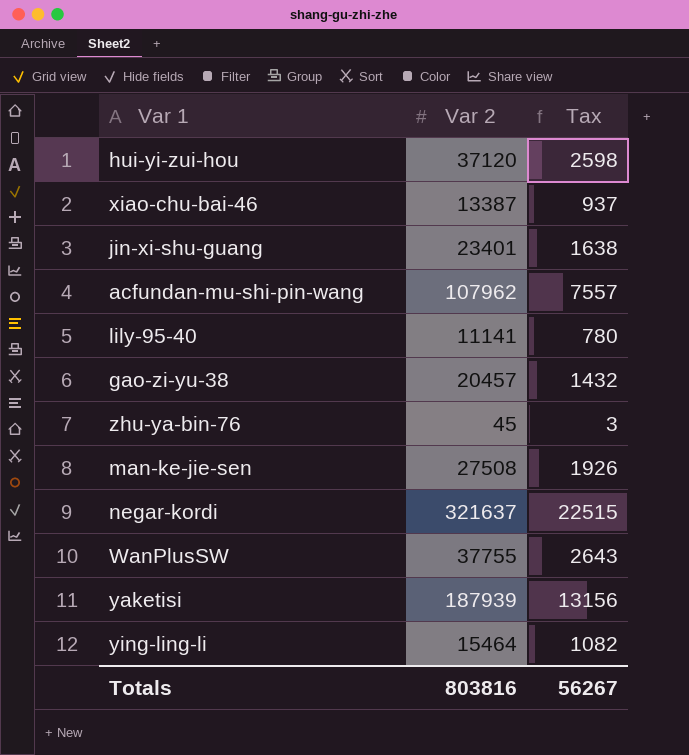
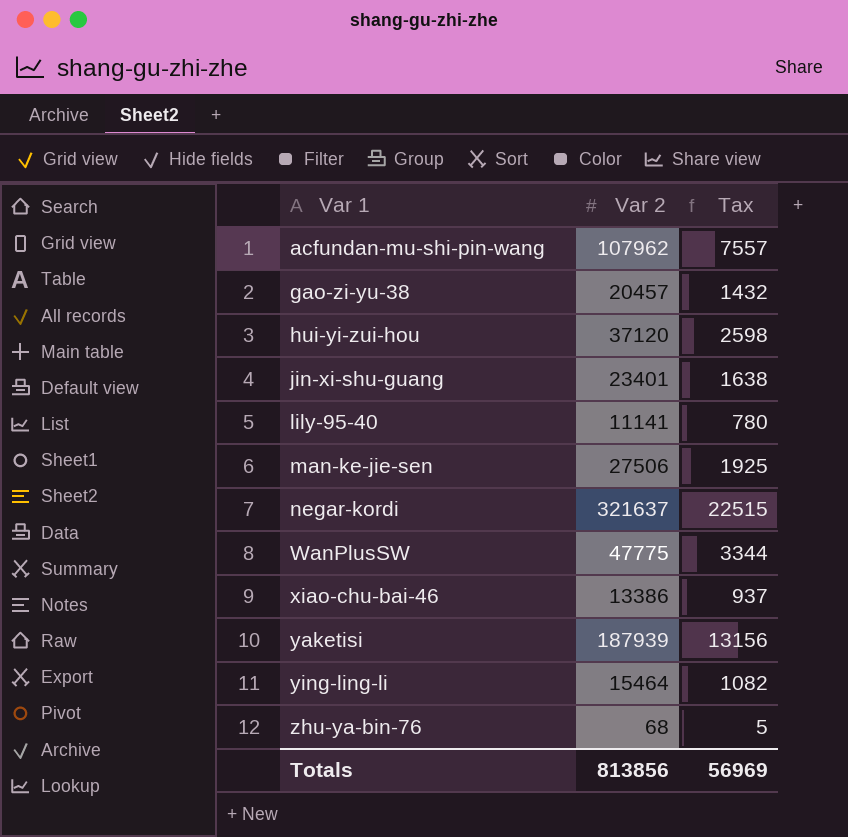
row order: none -> Var 1 ascending
man-ke-jie-sen | Var 2: 27508 -> 27506
man-ke-jie-sen | Tax: 1926 -> 1925
WanPlusSW | Var 2: 37755 -> 47775
WanPlusSW | Tax: 2643 -> 3344
xiao-chu-bai-46 | Var 2: 13387 -> 13386
zhu-ya-bin-76 | Var 2: 45 -> 68
zhu-ya-bin-76 | Tax: 3 -> 5
Totals | Var 2: 803816 -> 813856
Totals | Tax: 56267 -> 56969

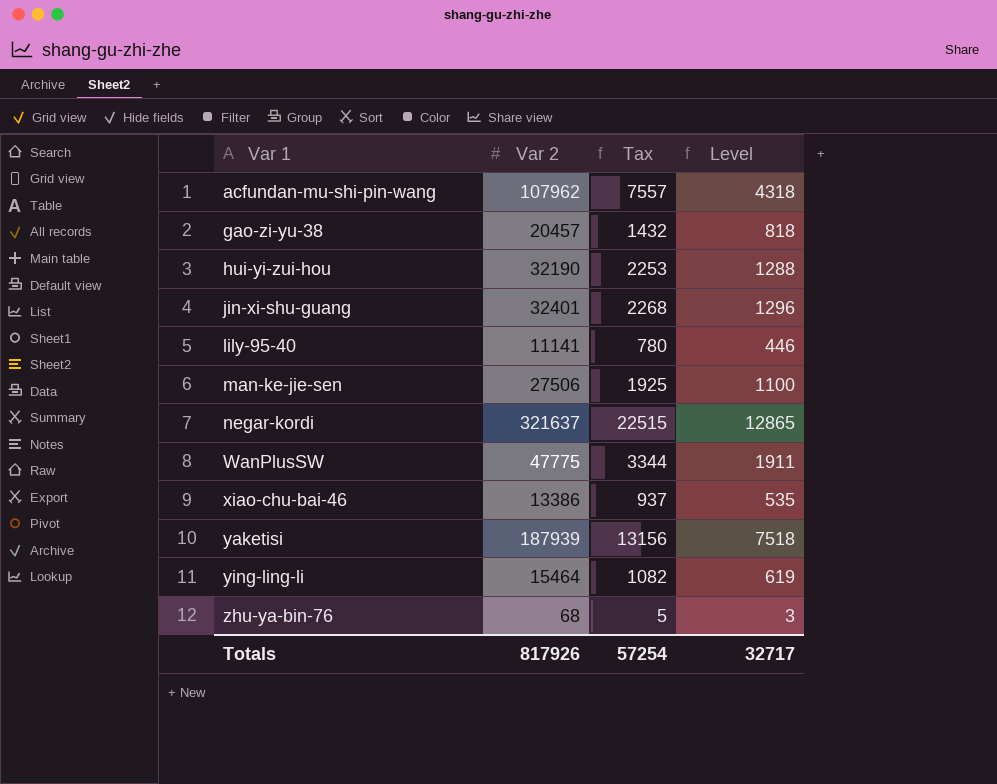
column Level | formula: none -> [Var 2] * 0.04
hui-yi-zui-hou | Var 2: 37120 -> 32190
hui-yi-zui-hou | Tax: 2598 -> 2253
jin-xi-shu-guang | Var 2: 23401 -> 32401
jin-xi-shu-guang | Tax: 1638 -> 2268
Totals | Var 2: 813856 -> 817926
Totals | Tax: 56969 -> 57254

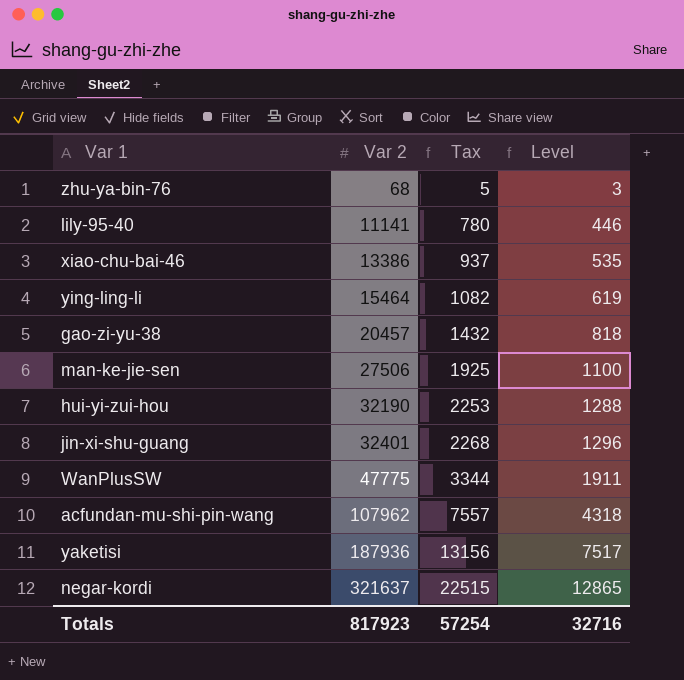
row order: Var 1 ascending -> Var 2 ascending
yaketisi | Var 2: 187939 -> 187936
yaketisi | Level: 7518 -> 7517
Totals | Var 2: 817926 -> 817923
Totals | Level: 32717 -> 32716

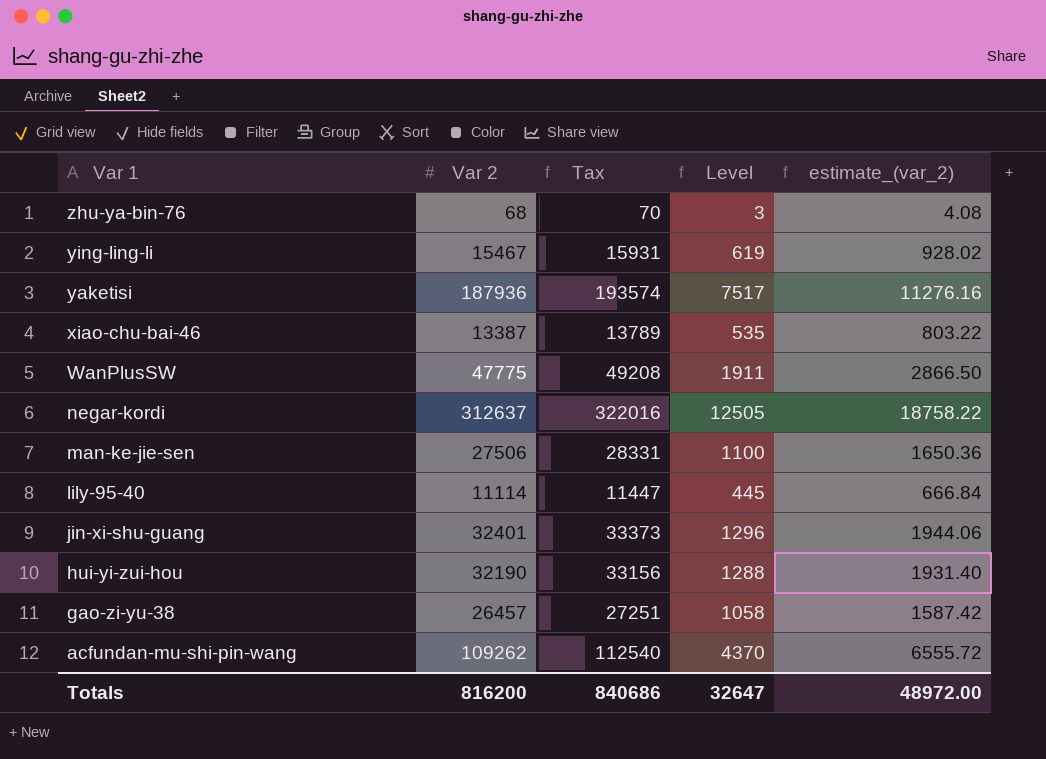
row order: Var 2 ascending -> Var 1 descending
column Tax | formula: [Var 2] * 0.07 -> [Var 2] * 1.03
column estimate_(var_2) | formula: none -> [Var 2] * 0.06
ying-ling-li | Var 2: 15464 -> 15467
xiao-chu-bai-46 | Var 2: 13386 -> 13387
negar-kordi | Var 2: 321637 -> 312637
negar-kordi | Level: 12865 -> 12505
lily-95-40 | Var 2: 11141 -> 11114
lily-95-40 | Level: 446 -> 445
gao-zi-yu-38 | Var 2: 20457 -> 26457
gao-zi-yu-38 | Level: 818 -> 1058
acfundan-mu-shi-pin-wang | Var 2: 107962 -> 109262
acfundan-mu-shi-pin-wang | Level: 4318 -> 4370
Totals | Var 2: 817923 -> 816200
Totals | Tax: 57254 -> 840686
Totals | Level: 32716 -> 32647

